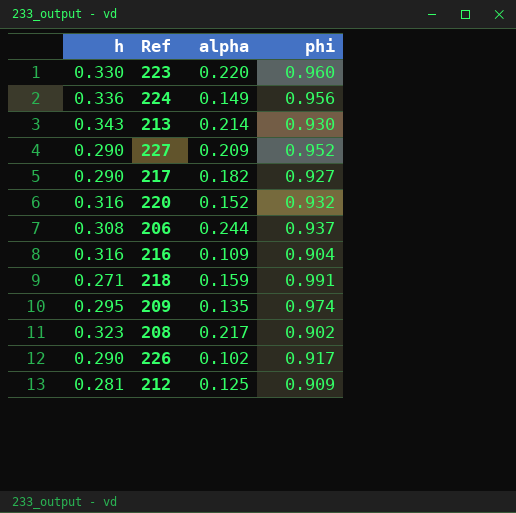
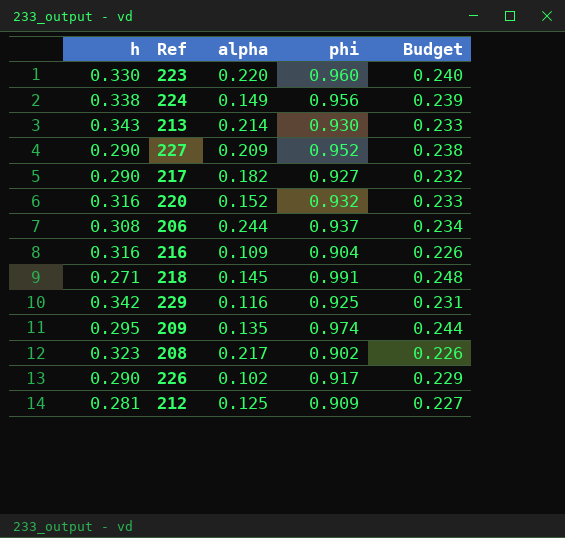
column Budget | formula: none -> [phi] * 0.25
224 | h: 0.336 -> 0.338
218 | alpha: 0.159 -> 0.145
row 229: none -> 0.342 | 0.116 | 0.925 | 0.231

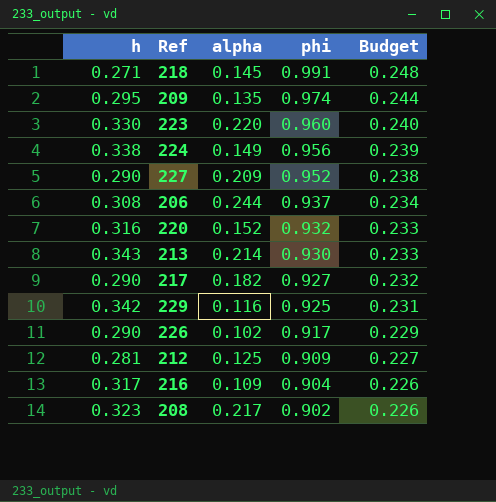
row order: none -> phi descending
216 | h: 0.316 -> 0.317

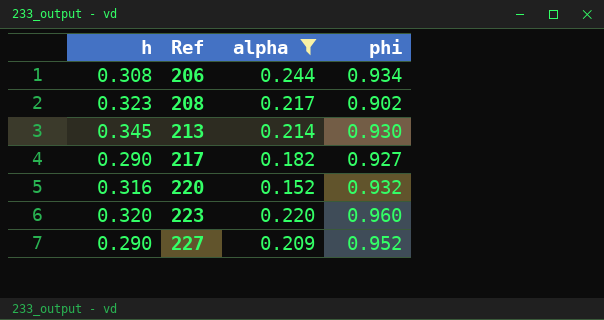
filter: none -> alpha >= 0.152
row order: phi descending -> Ref ascending
column Budget | formula: [phi] * 0.25 -> none
206 | phi: 0.937 -> 0.934
213 | h: 0.343 -> 0.345
223 | h: 0.330 -> 0.320

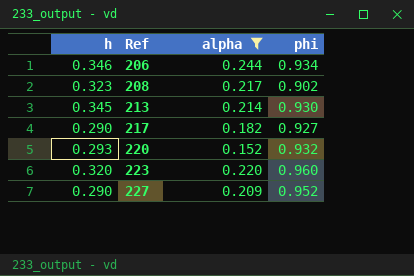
206 | h: 0.308 -> 0.346
220 | h: 0.316 -> 0.293

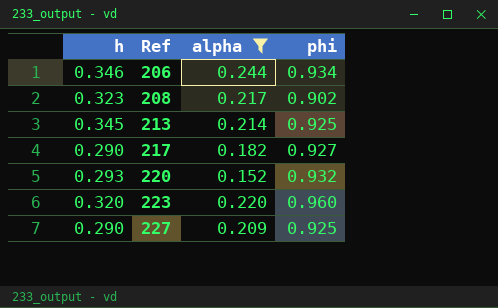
213 | phi: 0.930 -> 0.925
227 | phi: 0.952 -> 0.925

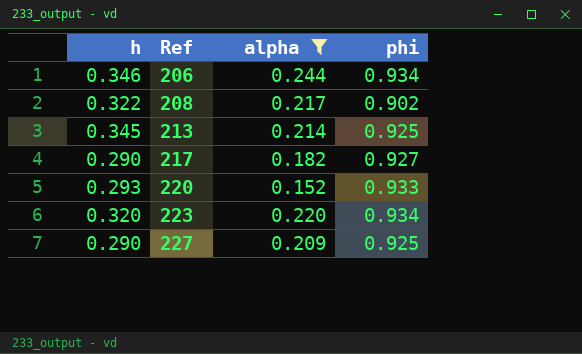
208 | h: 0.323 -> 0.322
220 | phi: 0.932 -> 0.933
223 | phi: 0.960 -> 0.934

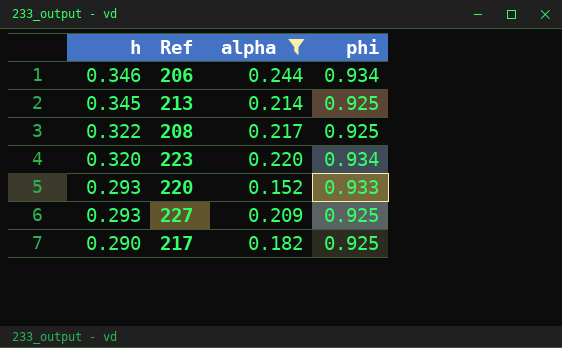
row order: Ref ascending -> h descending
208 | phi: 0.902 -> 0.925
227 | h: 0.290 -> 0.293
217 | phi: 0.927 -> 0.925

